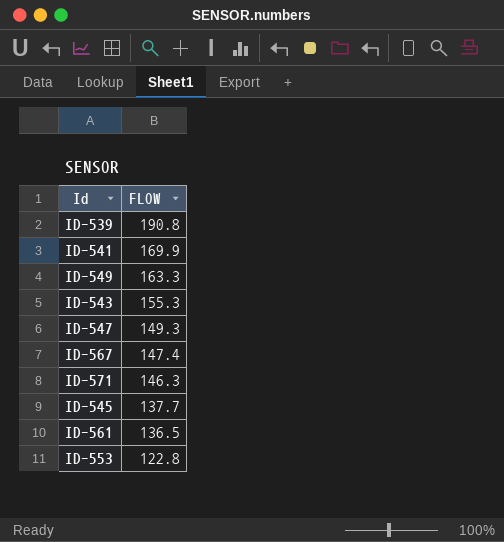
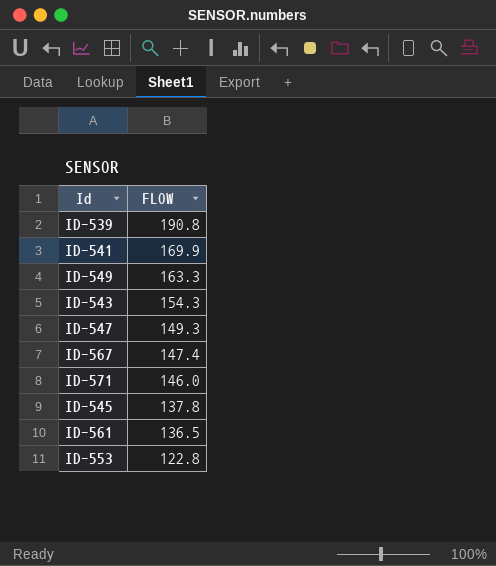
ID-543 | FLOW: 155.3 -> 154.3
ID-571 | FLOW: 146.3 -> 146.0
ID-545 | FLOW: 137.7 -> 137.8

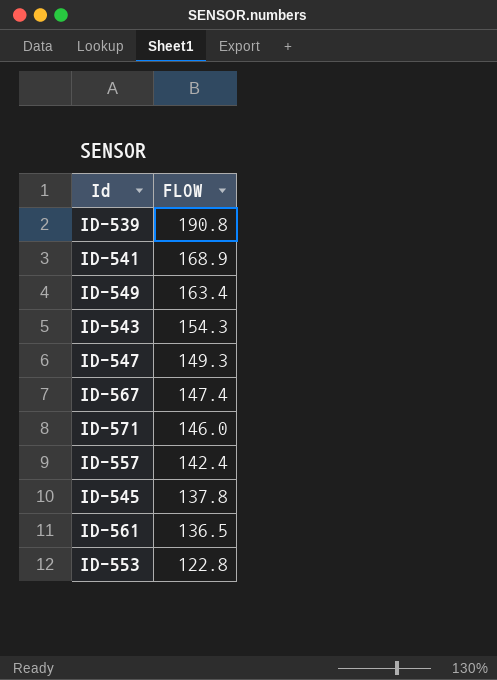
ID-541 | FLOW: 169.9 -> 168.9
ID-549 | FLOW: 163.3 -> 163.4
row ID-557: none -> 142.4

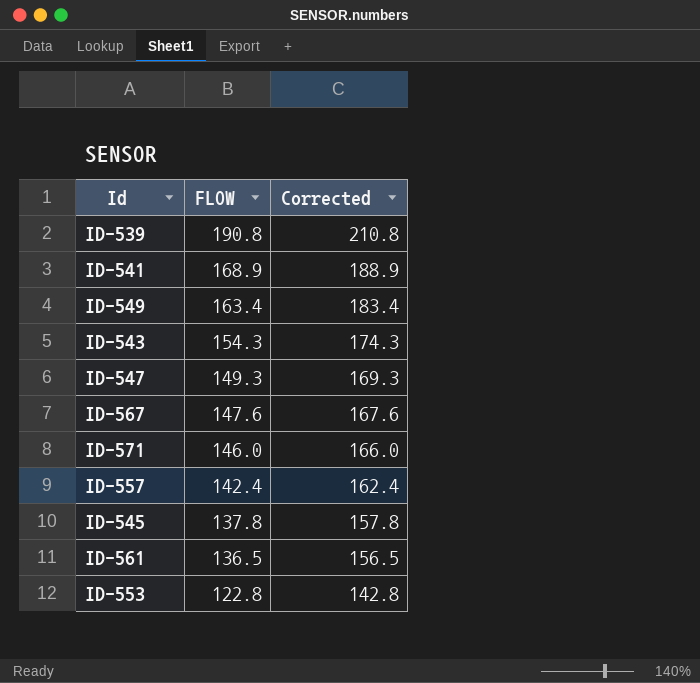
column Corrected | formula: none -> [FLOW] + 20
ID-567 | FLOW: 147.4 -> 147.6

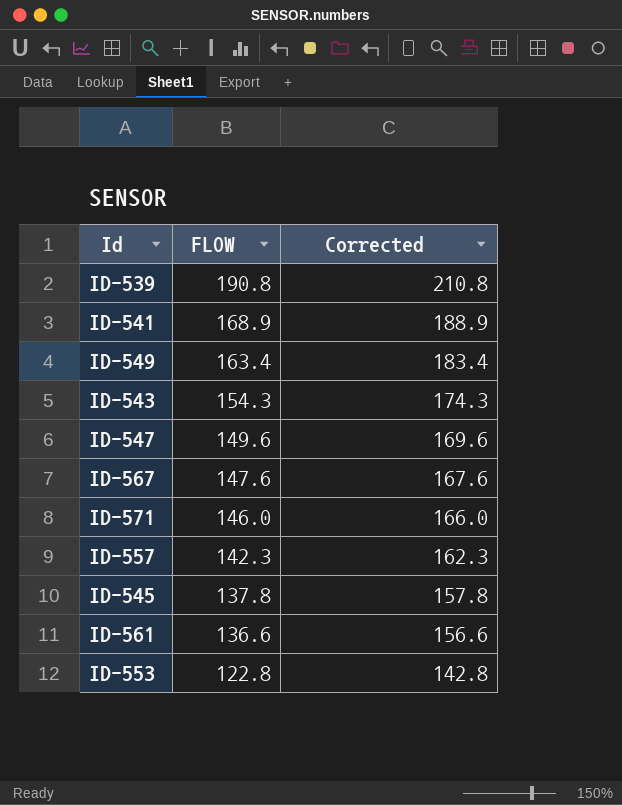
ID-547 | FLOW: 149.3 -> 149.6
ID-547 | Corrected: 169.3 -> 169.6
ID-557 | FLOW: 142.4 -> 142.3
ID-557 | Corrected: 162.4 -> 162.3
ID-561 | FLOW: 136.5 -> 136.6
ID-561 | Corrected: 156.5 -> 156.6

